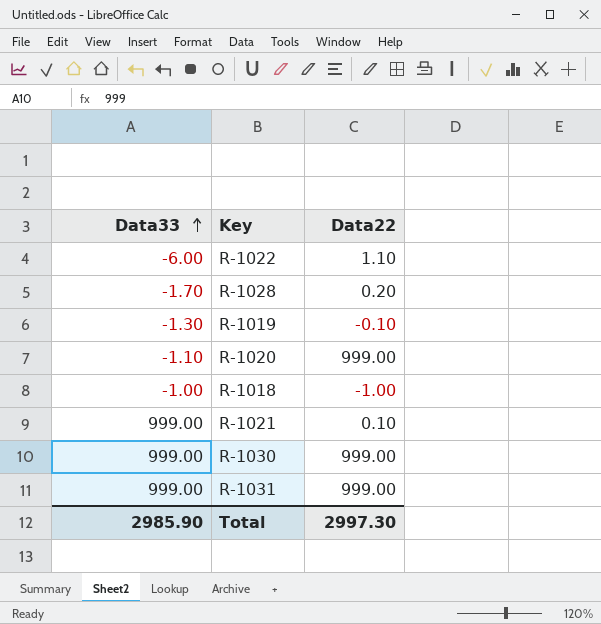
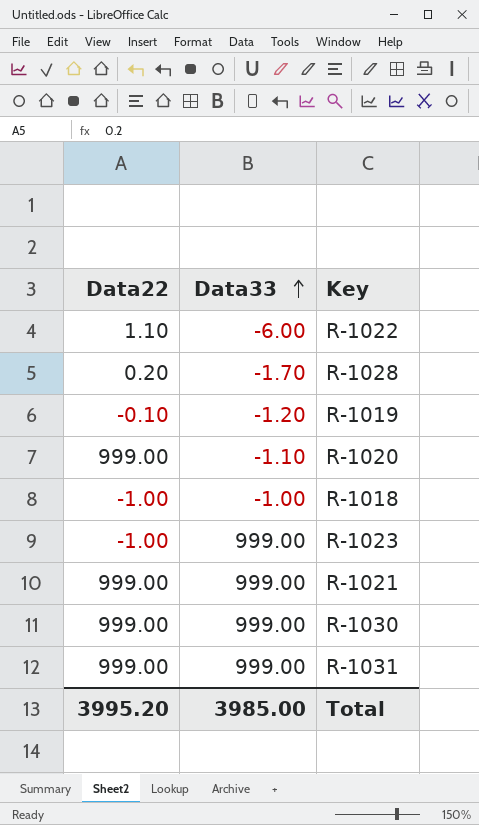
column Data22 | position: 3 -> 1
R-1019 | Data33: -1.30 -> -1.20
row R-1023: none -> -1.00 | 999.00
R-1021 | Data22: 0.10 -> 999.00
Total | Data22: 2997.30 -> 3995.20
Total | Data33: 2985.90 -> 3985.00

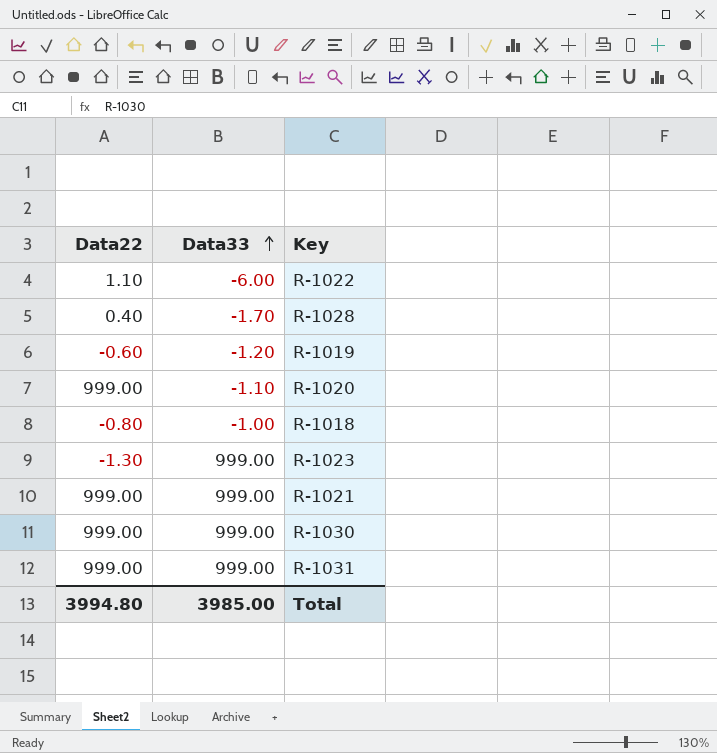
R-1028 | Data22: 0.20 -> 0.40
R-1019 | Data22: -0.10 -> -0.60
R-1018 | Data22: -1.00 -> -0.80
R-1023 | Data22: -1.00 -> -1.30
Total | Data22: 3995.20 -> 3994.80

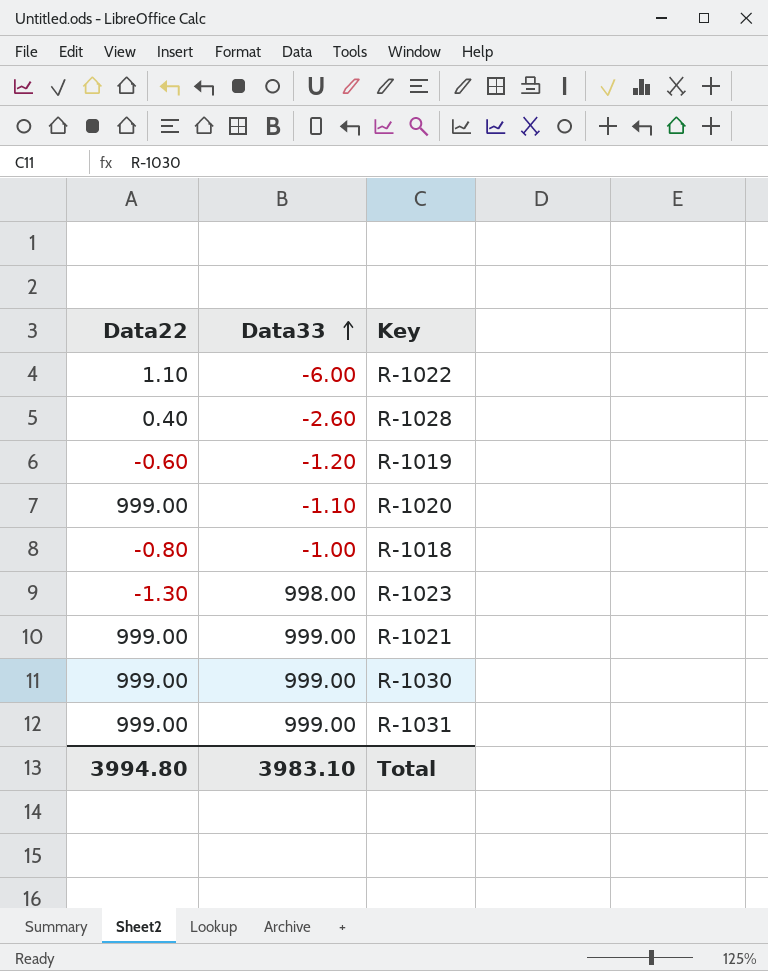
R-1028 | Data33: -1.70 -> -2.60
R-1023 | Data33: 999.00 -> 998.00
Total | Data33: 3985.00 -> 3983.10

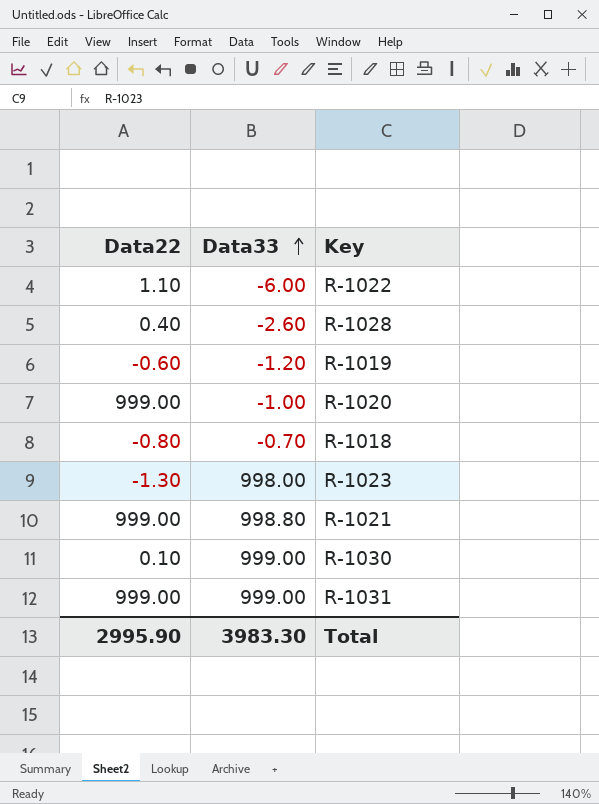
R-1020 | Data33: -1.10 -> -1.00
R-1018 | Data33: -1.00 -> -0.70
R-1021 | Data33: 999.00 -> 998.80
R-1030 | Data22: 999.00 -> 0.10
Total | Data22: 3994.80 -> 2995.90
Total | Data33: 3983.10 -> 3983.30

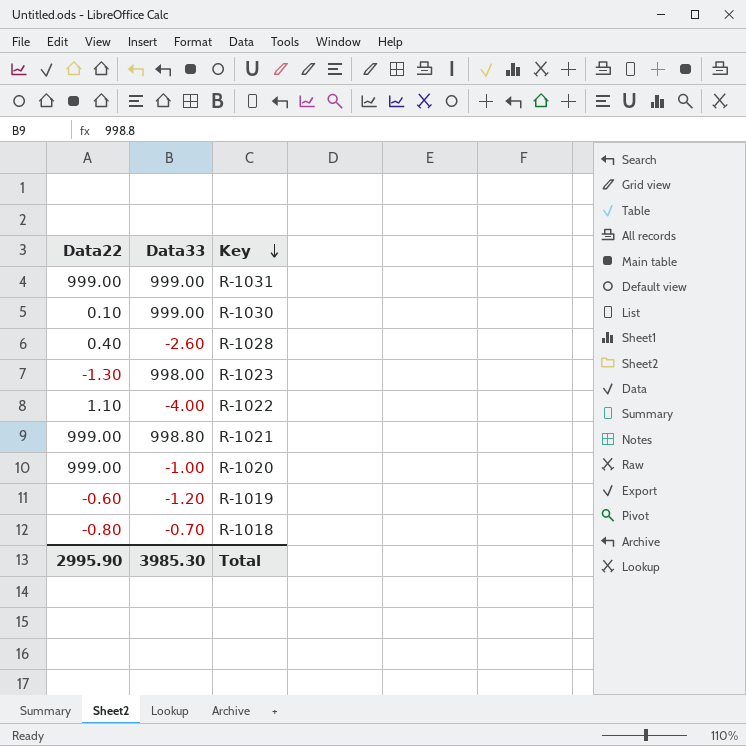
row order: Data33 ascending -> Key descending
R-1022 | Data33: -6.00 -> -4.00
Total | Data33: 3983.30 -> 3985.30

